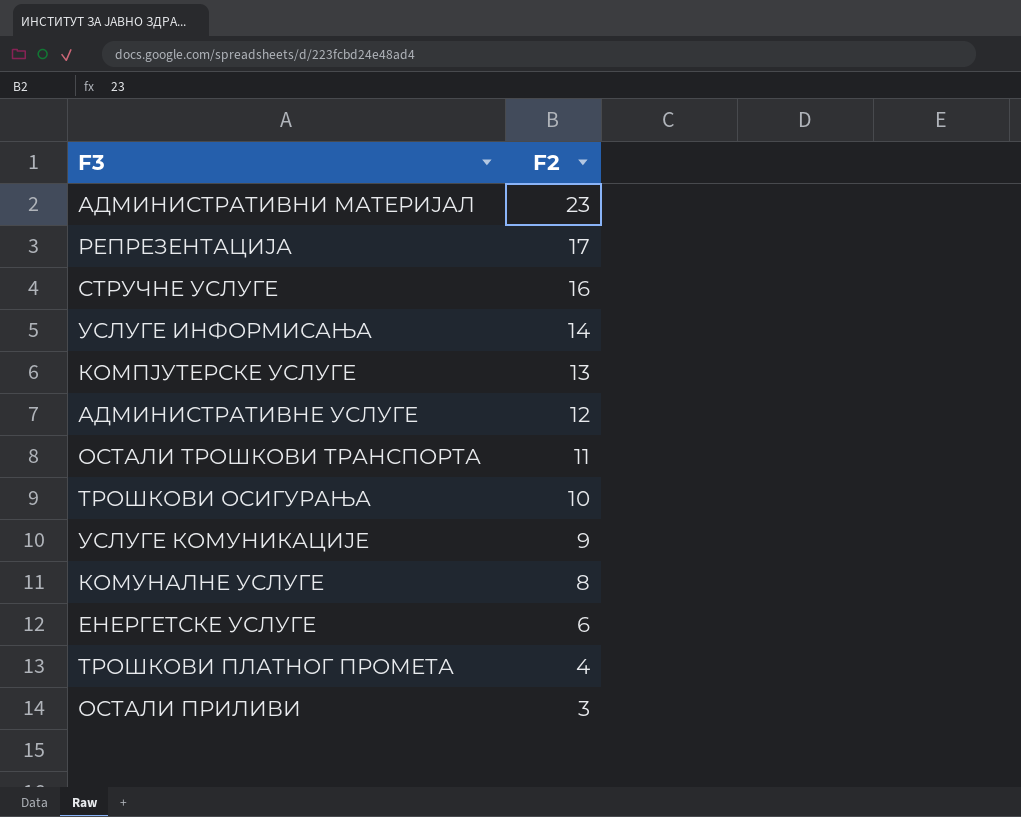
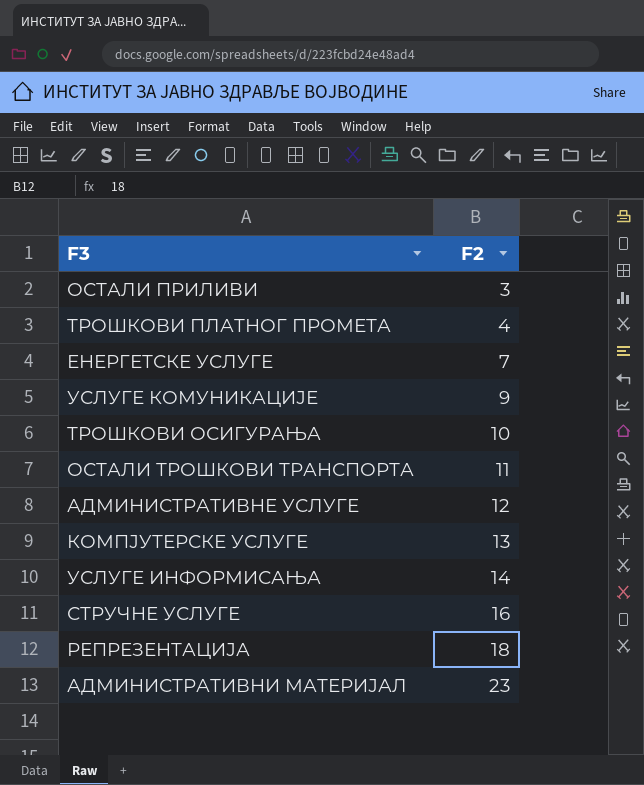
row order: F2 descending -> F2 ascending
row КОМУНАЛНЕ УСЛУГЕ: 8 -> none
ЕНЕРГЕТСКЕ УСЛУГЕ | F2: 6 -> 7
РЕПРЕЗЕНТАЦИЈА | F2: 17 -> 18

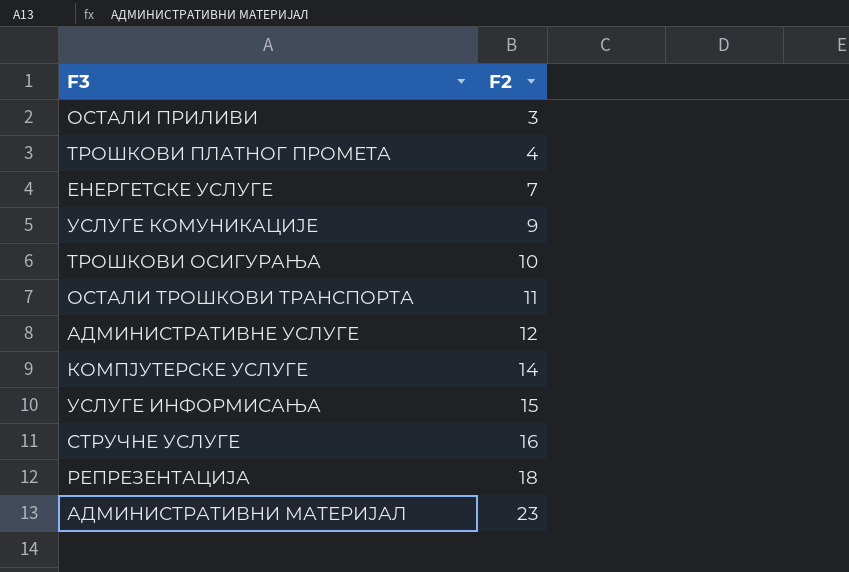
КОМПЈУТЕРСКЕ УСЛУГЕ | F2: 13 -> 14
УСЛУГЕ ИНФОРМИСАЊА | F2: 14 -> 15

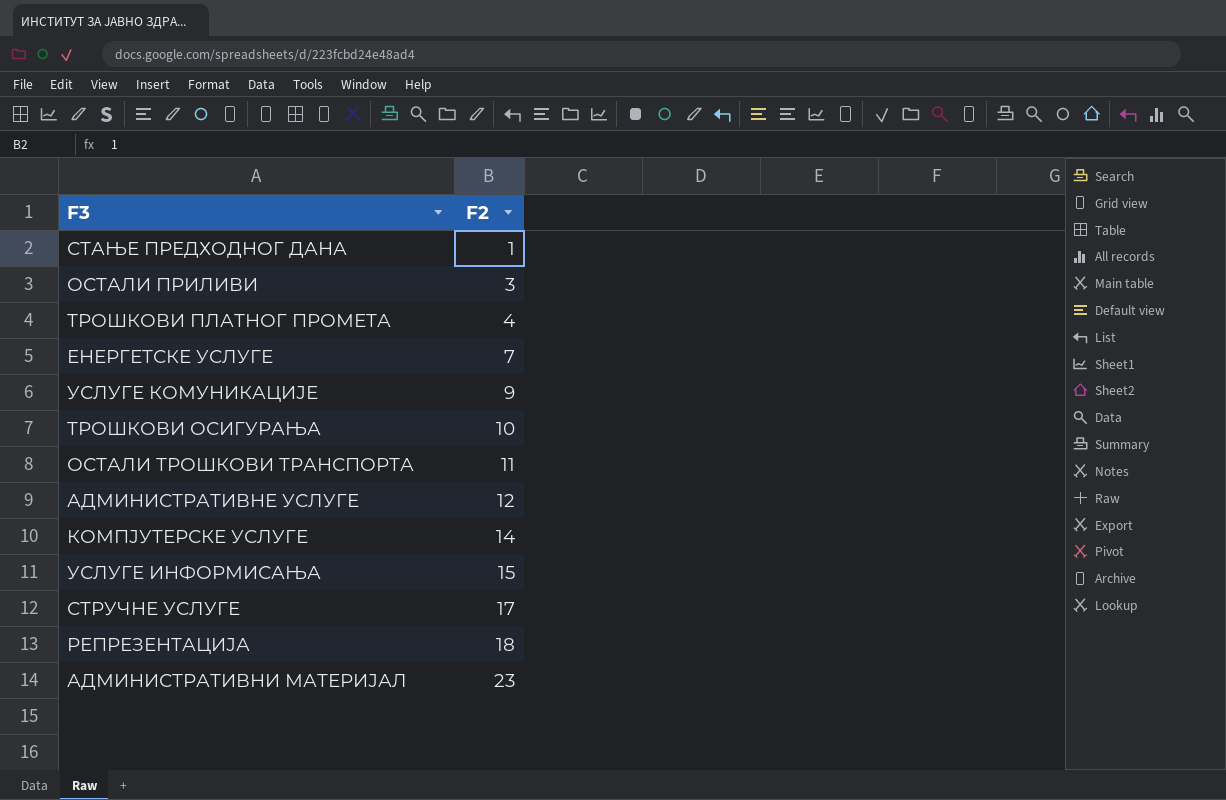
row СТАЊЕ ПРЕДХОДНОГ ДАНА: none -> 1
СТРУЧНЕ УСЛУГЕ | F2: 16 -> 17

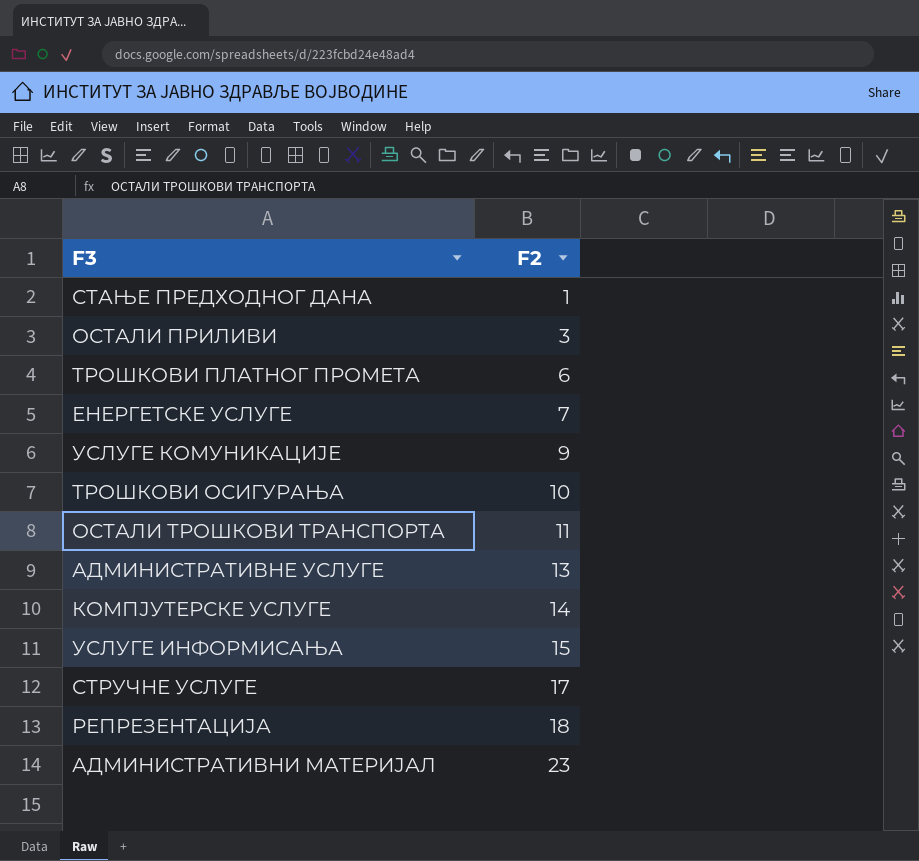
ТРОШКОВИ ПЛАТНОГ ПРОМЕТА | F2: 4 -> 6
АДМИНИСТРАТИВНЕ УСЛУГЕ | F2: 12 -> 13

